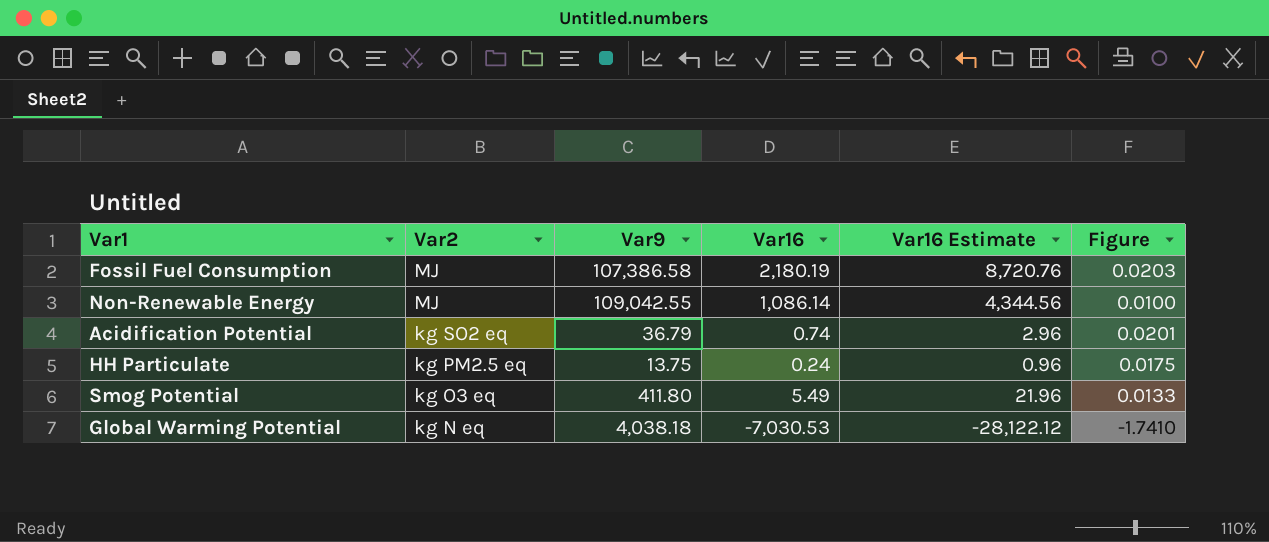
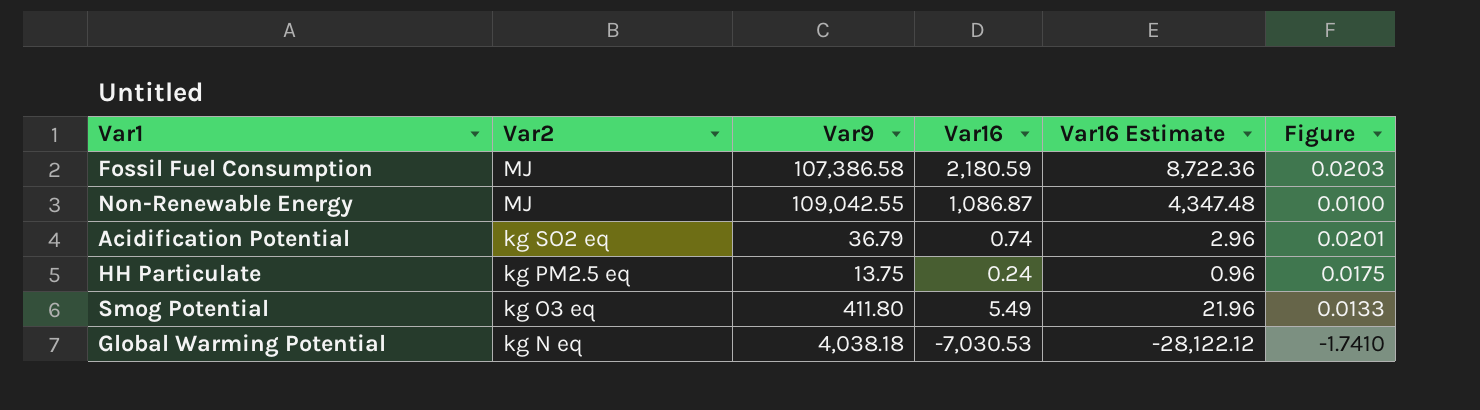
Fossil Fuel Consumption | Var16: 2,180.19 -> 2,180.59
Fossil Fuel Consumption | Var16 Estimate: 8,720.76 -> 8,722.36
Non-Renewable Energy | Var16: 1,086.14 -> 1,086.87
Non-Renewable Energy | Var16 Estimate: 4,344.56 -> 4,347.48

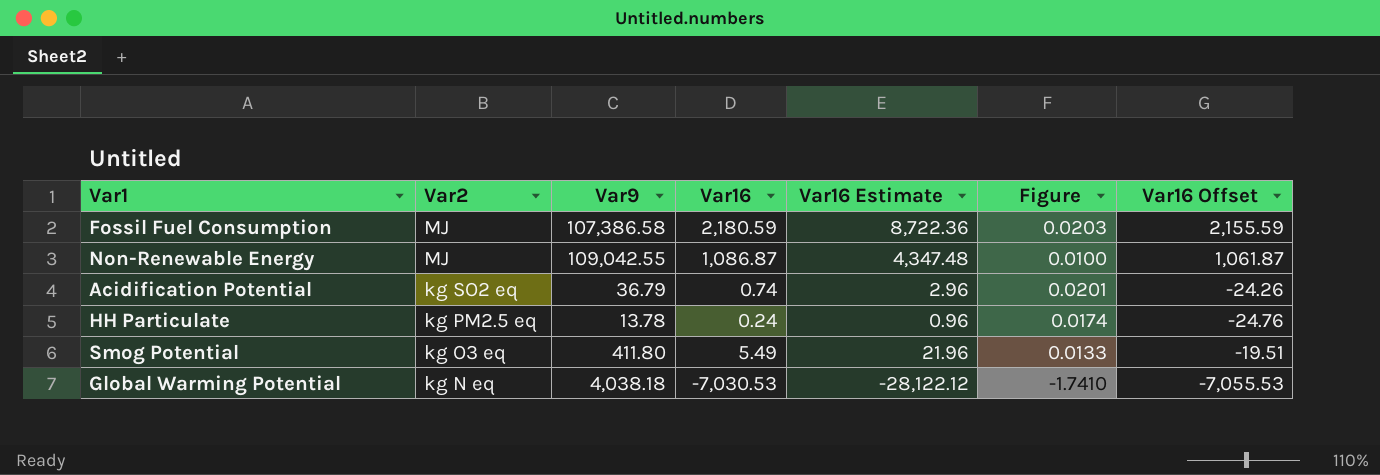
column Var16 Offset | formula: none -> [Var16] - 25
HH Particulate | Var9: 13.75 -> 13.78
HH Particulate | Figure: 0.0175 -> 0.0174

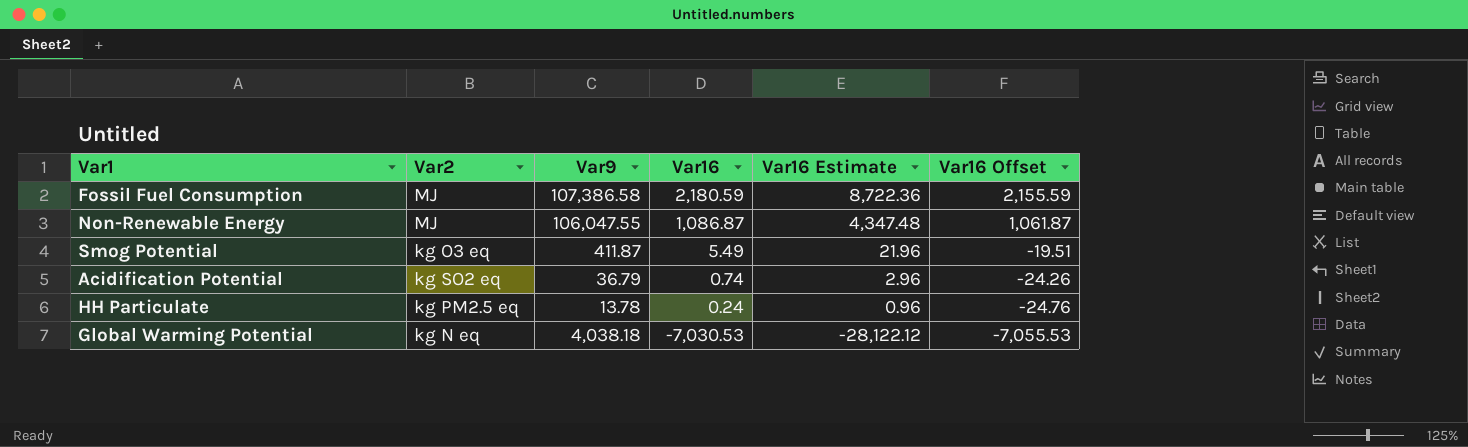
row order: Var2 descending -> Var16 descending
column Figure | formula: [Var16] / [Var9] -> none
Non-Renewable Energy | Var9: 109,042.55 -> 106,047.55
Smog Potential | Var9: 411.80 -> 411.87

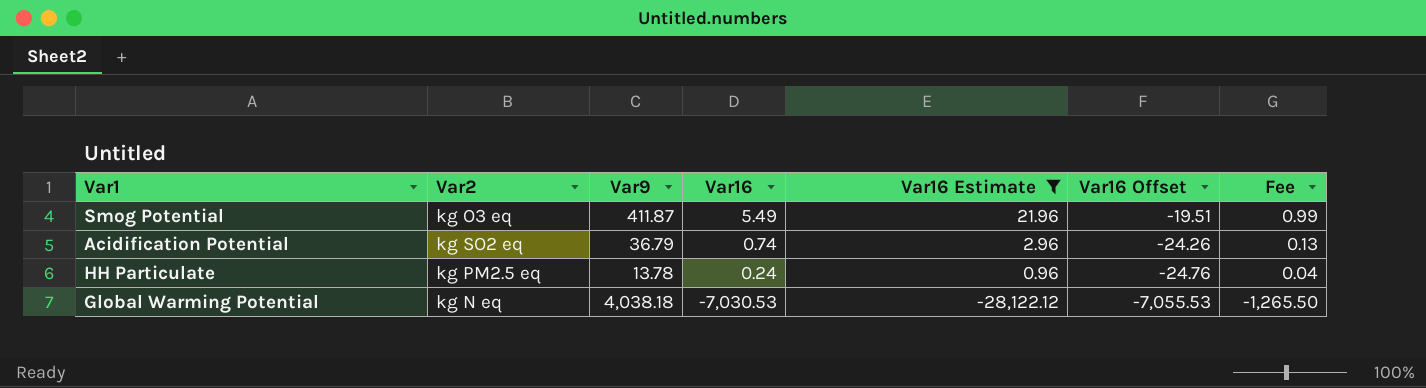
filter: none -> Var16 Estimate <= 21.96
column Fee | formula: none -> [Var16] * 0.18

